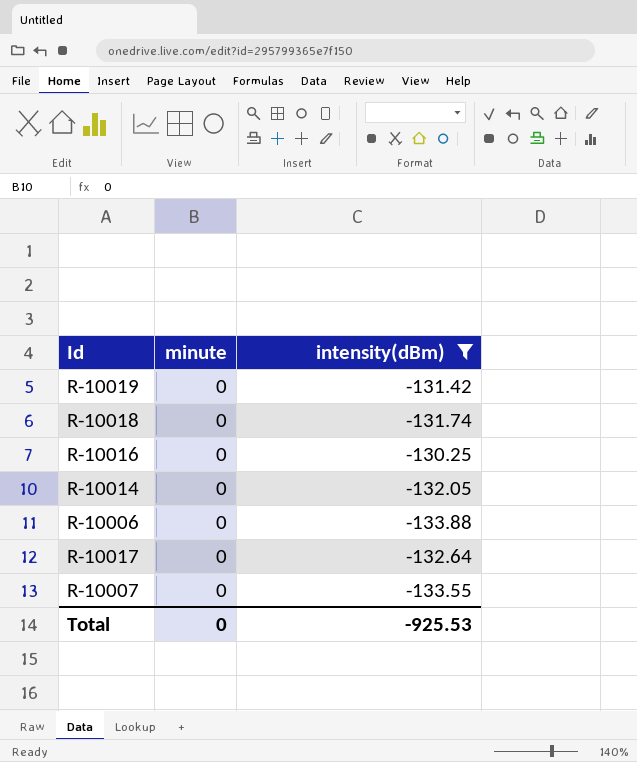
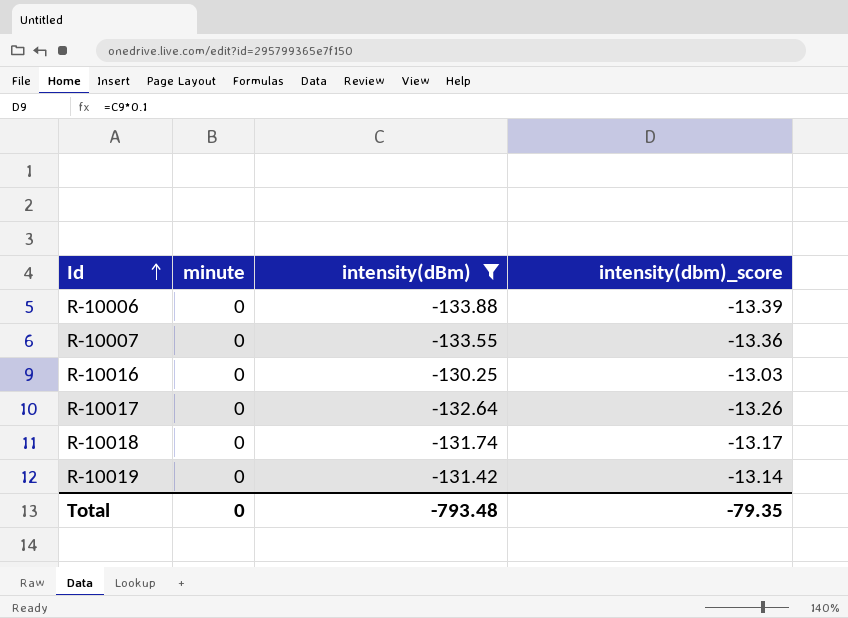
row order: none -> Id ascending
column intensity(dbm)_score | formula: none -> [intensity(dBm)] * 0.1
row R-10014: 0 | -132.05 -> none
Total | intensity(dBm): -925.53 -> -793.48

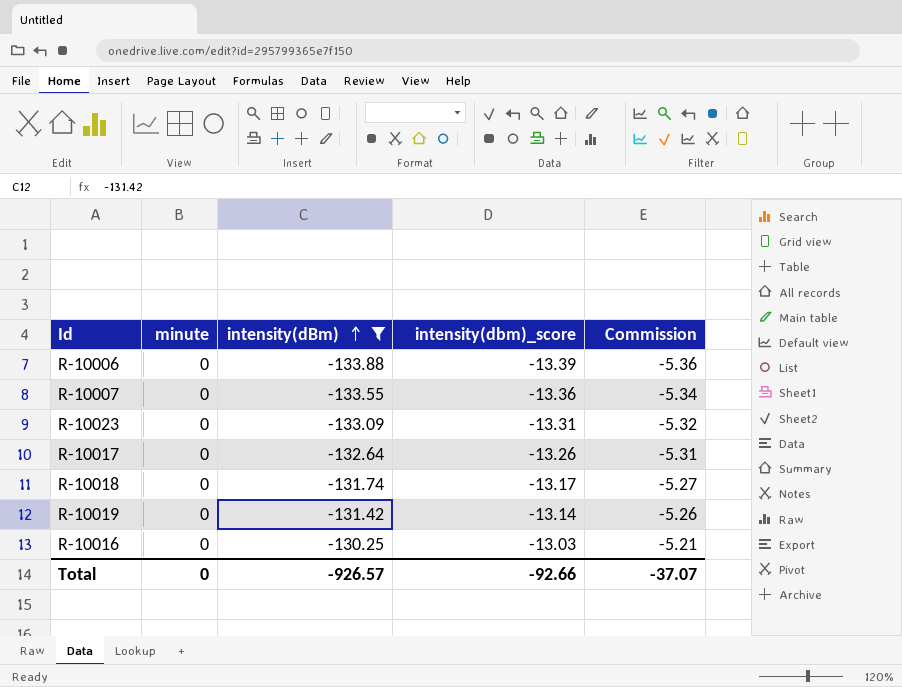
row order: Id ascending -> intensity(dBm) ascending
column Commission | formula: none -> [intensity(dBm)] * 0.04
row R-10023: none -> 0 | -133.09 | -13.31 | -5.32
Total | intensity(dBm): -793.48 -> -926.57
Total | intensity(dbm)_score: -79.35 -> -92.66

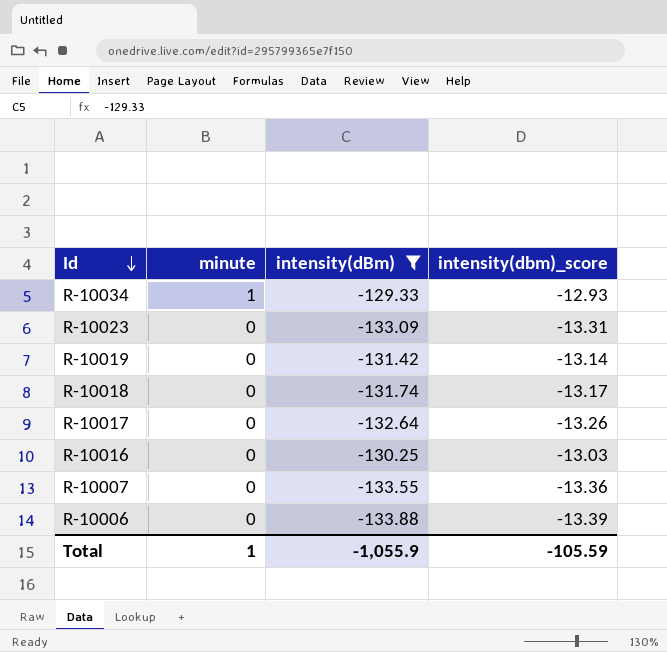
row order: intensity(dBm) ascending -> Id descending
column Commission | formula: [intensity(dBm)] * 0.04 -> none
row R-10034: none -> 1 | -129.33 | -12.93
Total | minute: 0 -> 1
Total | intensity(dBm): -926.57 -> -1,055.9
Total | intensity(dbm)_score: -92.66 -> -105.59

